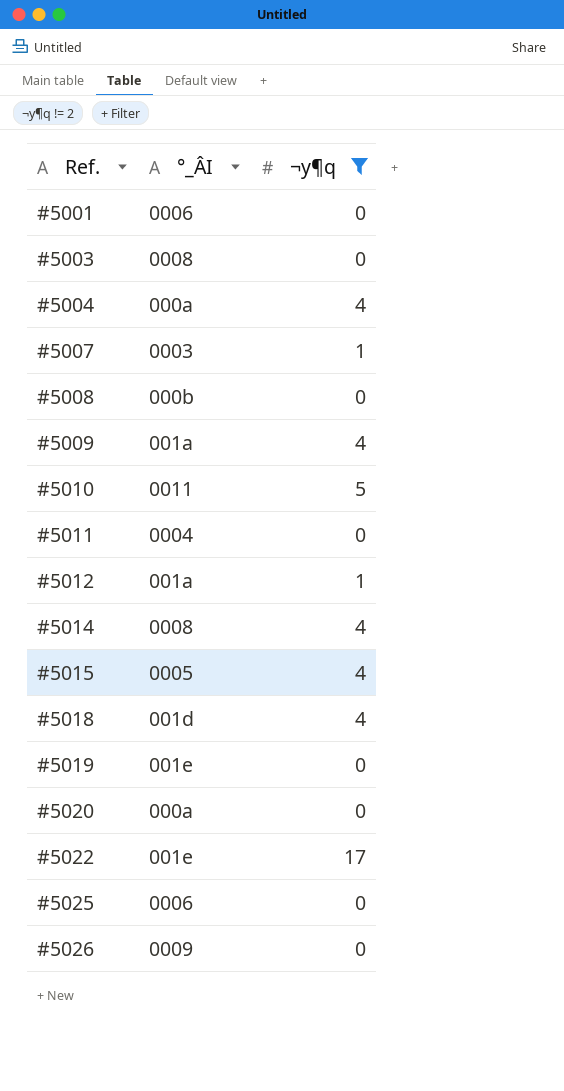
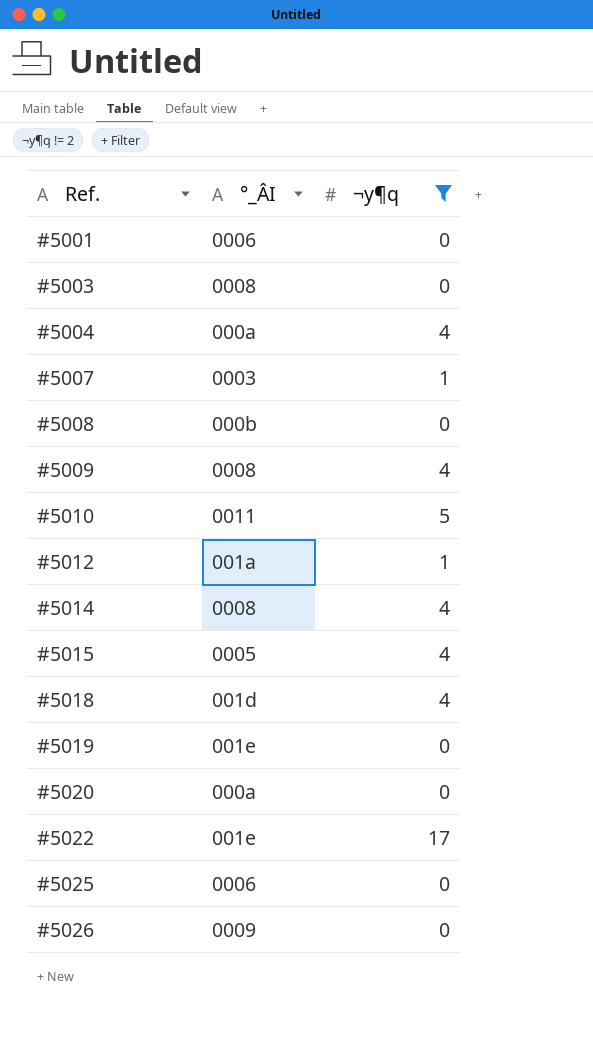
row #5011: 0004 | 0 -> none
#5009 | °_ÂI: 001a -> 0008

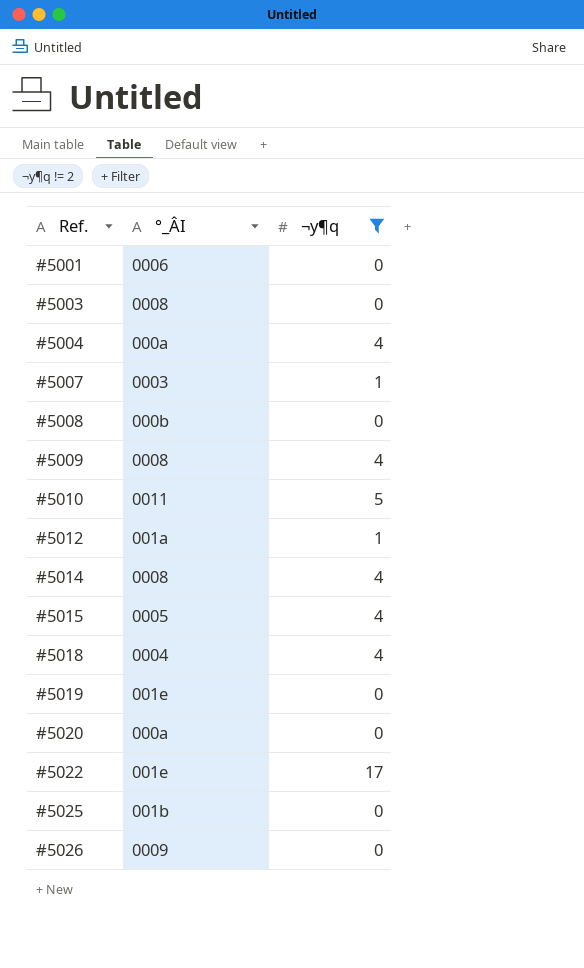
#5018 | °_ÂI: 001d -> 0004
#5025 | °_ÂI: 0006 -> 001b

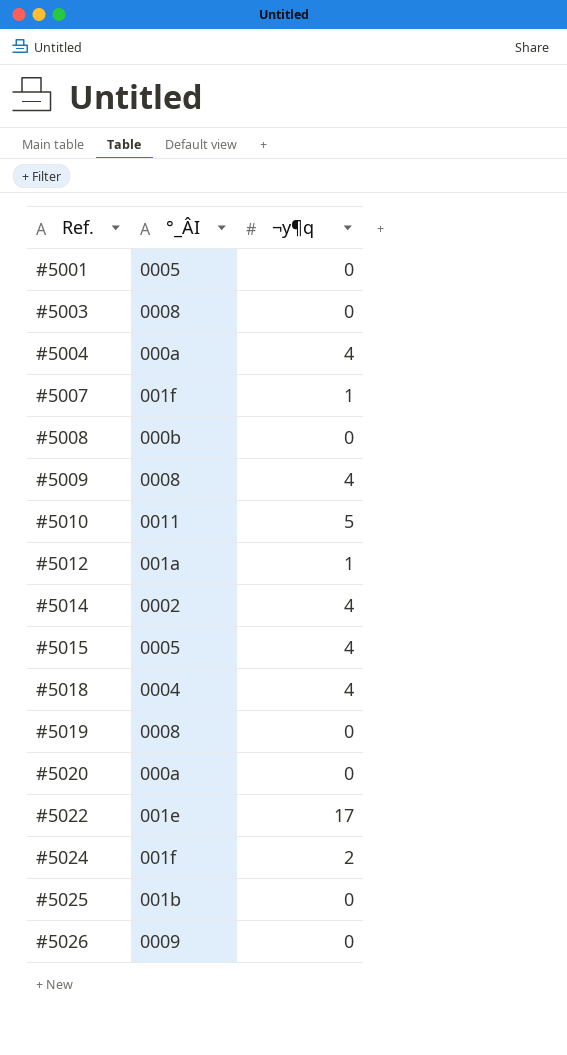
filter: ¬y¶q != 2 -> none
#5001 | °_ÂI: 0006 -> 0005
#5007 | °_ÂI: 0003 -> 001f
#5014 | °_ÂI: 0008 -> 0002
#5019 | °_ÂI: 001e -> 0008

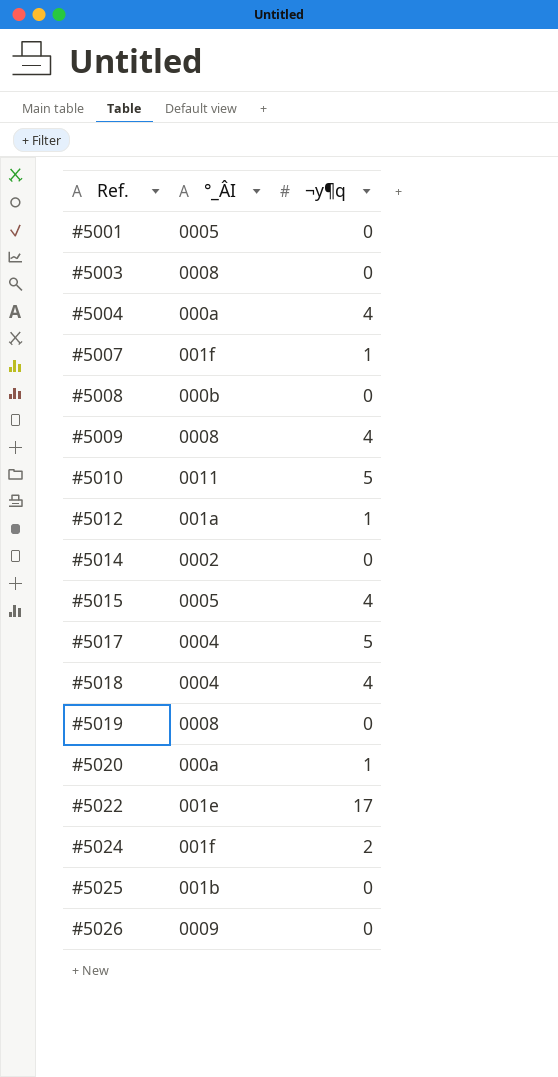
#5014 | ¬y¶q: 4 -> 0
row #5017: none -> 0004 | 5
#5020 | ¬y¶q: 0 -> 1

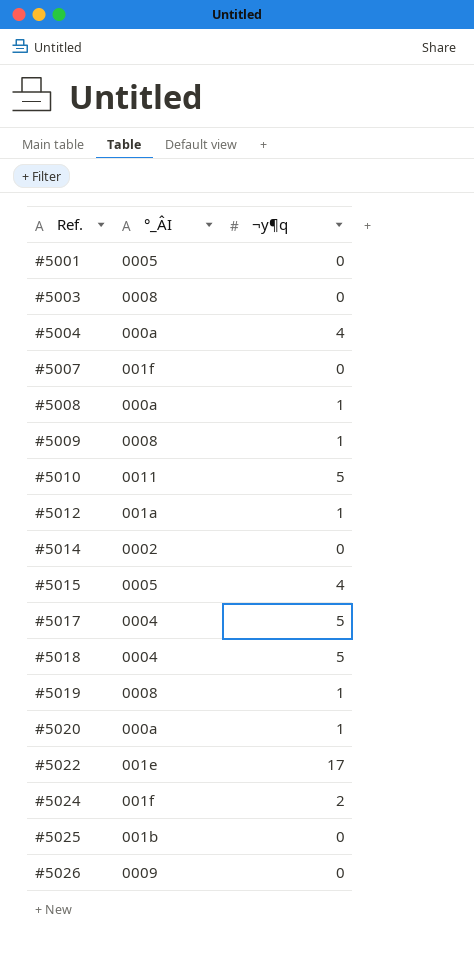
#5007 | ¬y¶q: 1 -> 0
#5008 | °_ÂI: 000b -> 000a
#5008 | ¬y¶q: 0 -> 1
#5009 | ¬y¶q: 4 -> 1
#5018 | ¬y¶q: 4 -> 5
#5019 | ¬y¶q: 0 -> 1

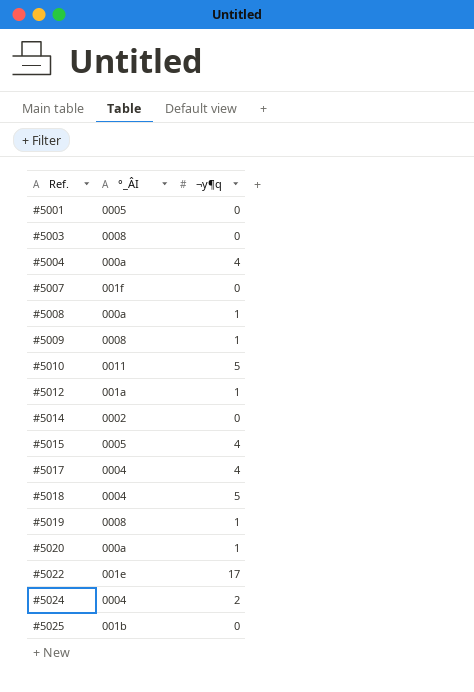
row #5026: 0009 | 0 -> none
#5017 | ¬y¶q: 5 -> 4
#5024 | °_ÂI: 001f -> 0004

